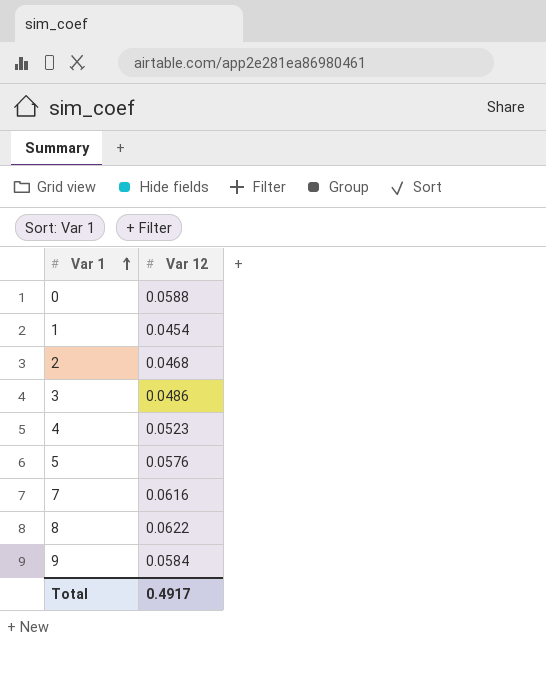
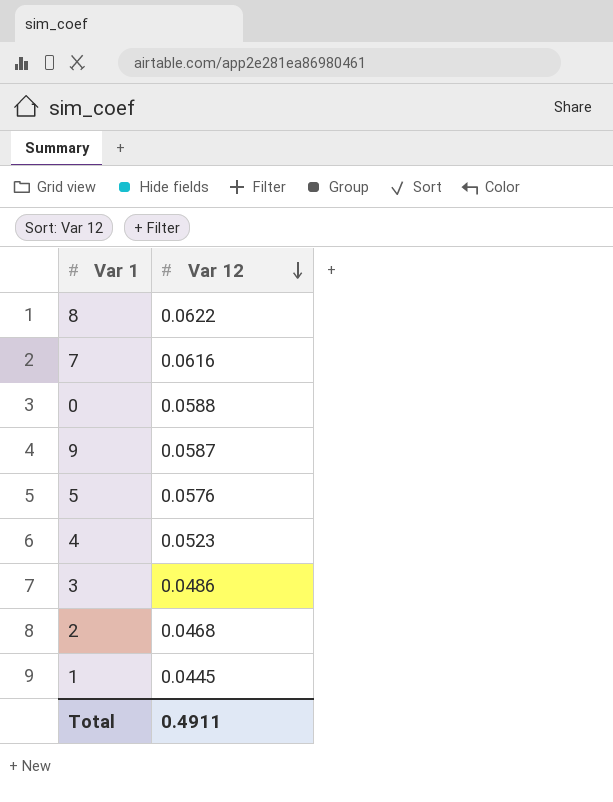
row order: Var 1 ascending -> Var 12 descending
9 | Var 12: 0.0584 -> 0.0587
1 | Var 12: 0.0454 -> 0.0445
Total | Var 12: 0.4917 -> 0.4911

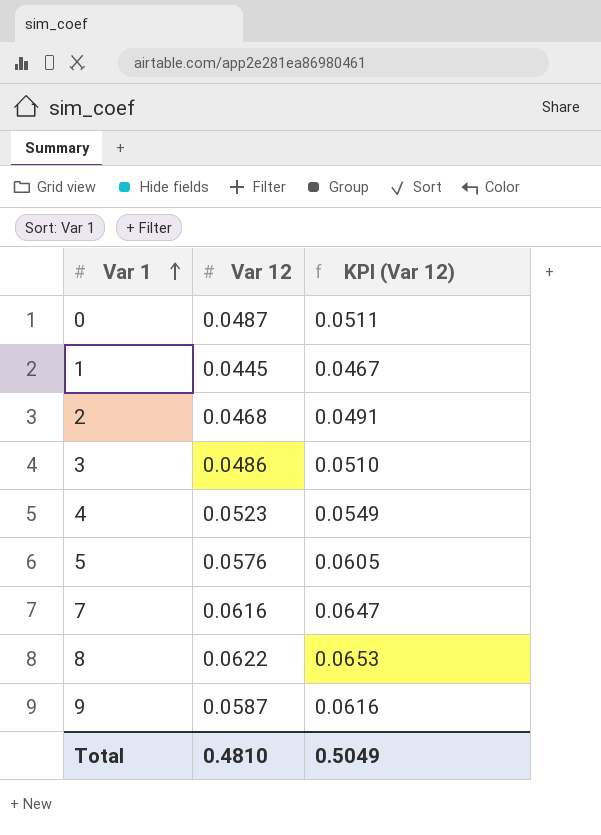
row order: Var 12 descending -> Var 1 ascending
column KPI (Var 12) | formula: none -> [Var 12] * 1.05
0 | Var 12: 0.0588 -> 0.0487
Total | Var 12: 0.4911 -> 0.4810

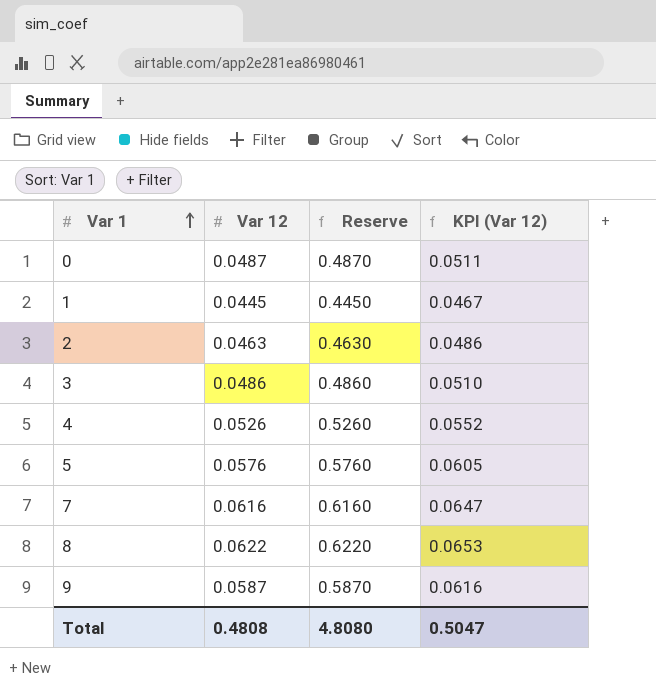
column Reserve | formula: none -> [Var 12] * 10
2 | Var 12: 0.0468 -> 0.0463
2 | KPI (Var 12): 0.0491 -> 0.0486
4 | Var 12: 0.0523 -> 0.0526
4 | KPI (Var 12): 0.0549 -> 0.0552
Total | Var 12: 0.4810 -> 0.4808
Total | KPI (Var 12): 0.5049 -> 0.5047

